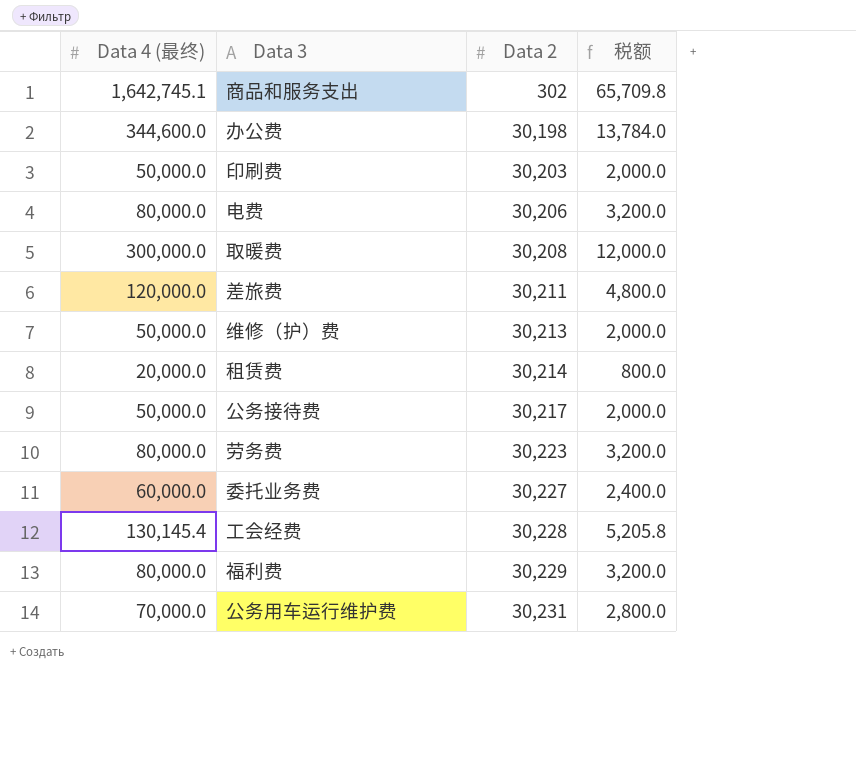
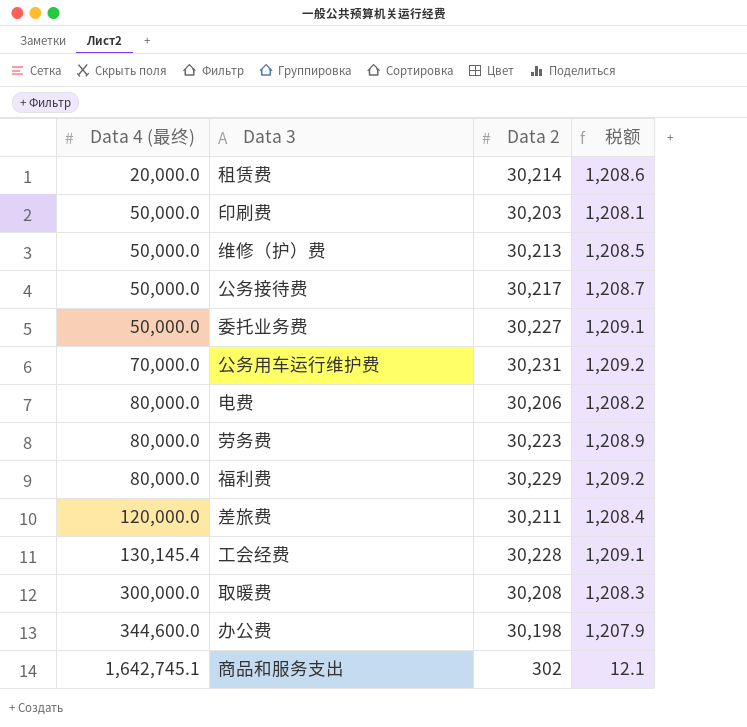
row order: Data 2 ascending -> Data 4 (最终) ascending
column 税额 | formula: [Data 4 (最终)] * 0.04 -> [Data 2] * 0.04
委托业务费 | Data 4 (最终): 60,000.0 -> 50,000.0

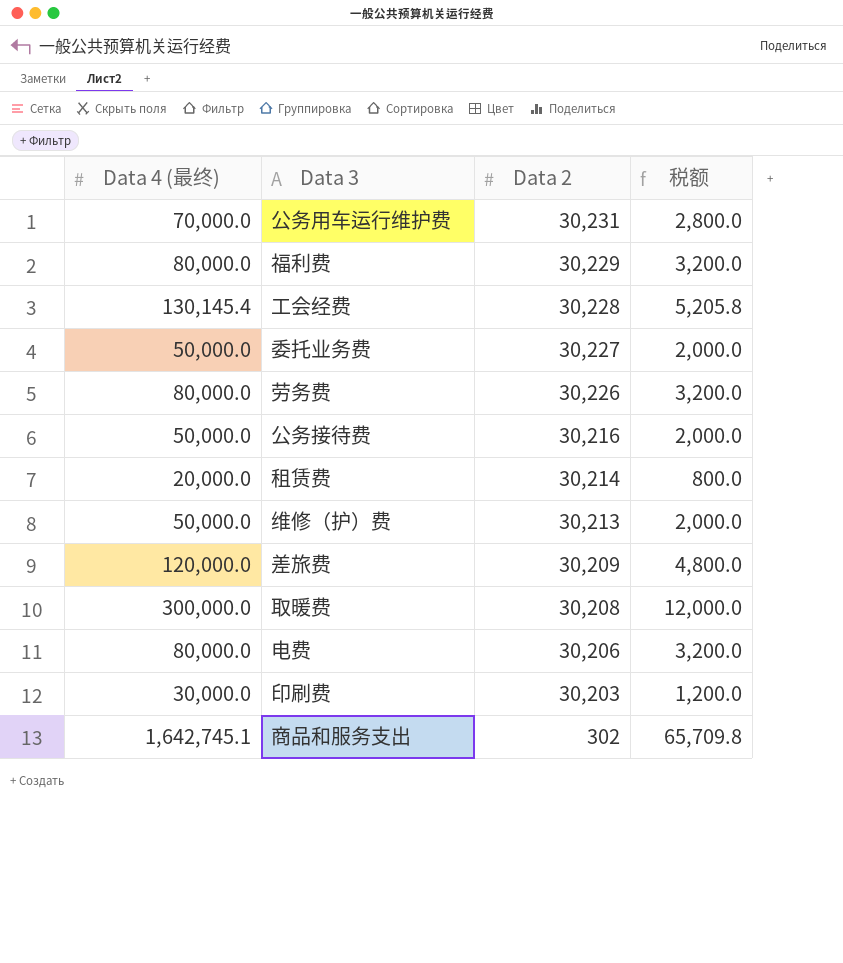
row order: Data 4 (最终) ascending -> Data 2 descending
column 税额 | formula: [Data 2] * 0.04 -> [Data 4 (最终)] * 0.04
row 办公费: 344,600.0 | 30,198 | 1,207.9 -> none
劳务费 | Data 2: 30,223 -> 30,226
公务接待费 | Data 2: 30,217 -> 30,216
差旅费 | Data 2: 30,211 -> 30,209
印刷费 | Data 4 (最终): 50,000.0 -> 30,000.0

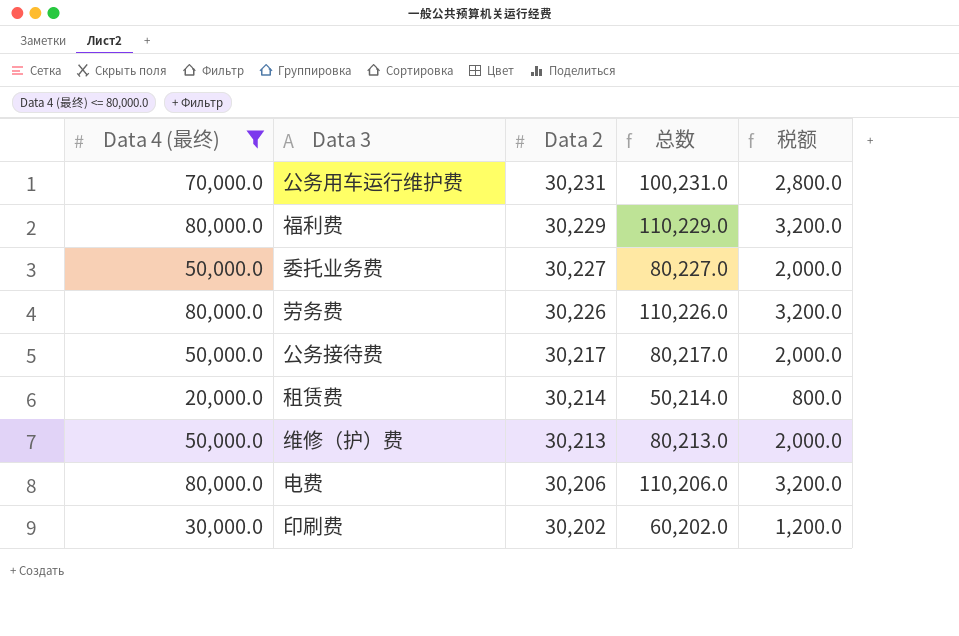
filter: none -> Data 4 (最终) <= 80,000.0
column 总数 | formula: none -> [Data 4 (最终)] + [Data 2]
公务接待费 | Data 2: 30,216 -> 30,217
印刷费 | Data 2: 30,203 -> 30,202

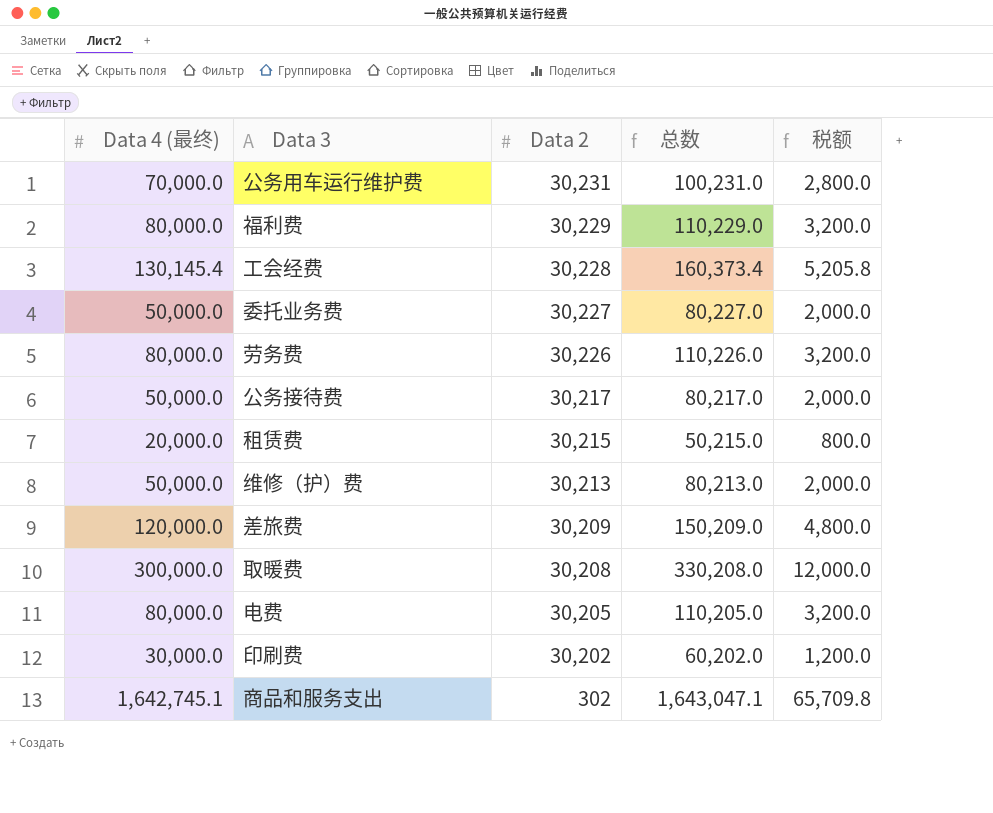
filter: Data 4 (最终) <= 80,000.0 -> none
租赁费 | Data 2: 30,214 -> 30,215
租赁费 | 总数: 50,214.0 -> 50,215.0
电费 | Data 2: 30,206 -> 30,205
电费 | 总数: 110,206.0 -> 110,205.0

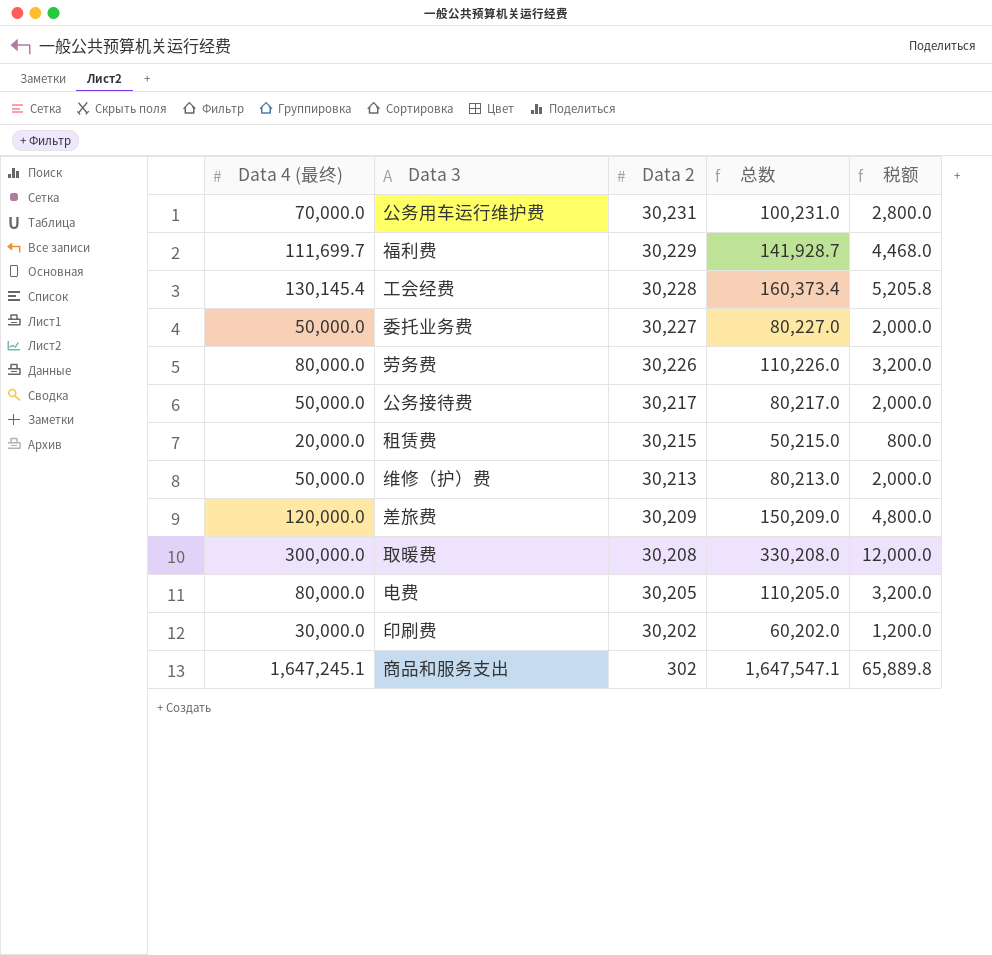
福利费 | Data 4 (最终): 80,000.0 -> 111,699.7
福利费 | 总数: 110,229.0 -> 141,928.7
福利费 | 税额: 3,200.0 -> 4,468.0
商品和服务支出 | Data 4 (最终): 1,642,745.1 -> 1,647,245.1
商品和服务支出 | 总数: 1,643,047.1 -> 1,647,547.1
商品和服务支出 | 税额: 65,709.8 -> 65,889.8

